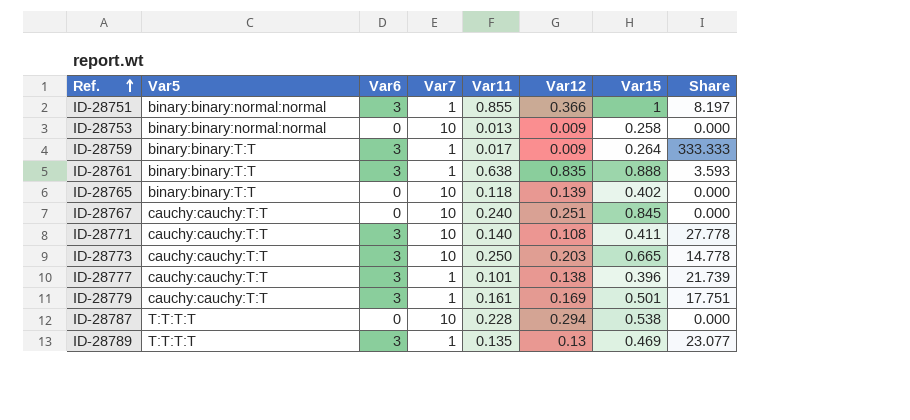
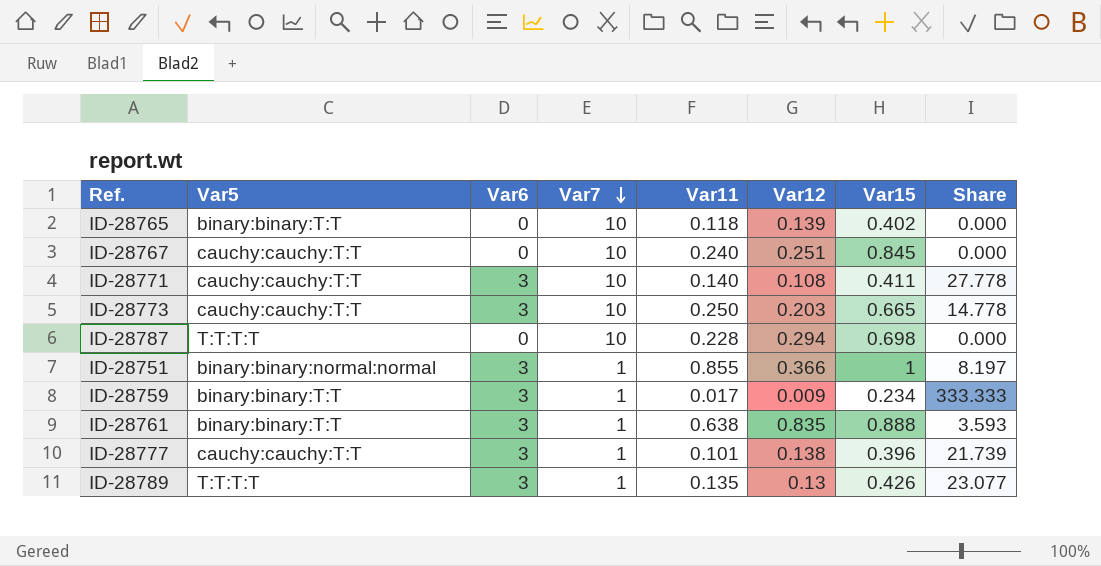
row order: Ref. ascending -> Var7 descending
row ID-28753: binary:binary:normal:normal | 0 | 10 | 0.013 | 0.009 | 0.258 | 0.000 -> none
row ID-28779: cauchy:cauchy:T:T | 3 | 1 | 0.161 | 0.169 | 0.501 | 17.751 -> none
ID-28787 | Var15: 0.538 -> 0.698
ID-28759 | Var15: 0.264 -> 0.234
ID-28789 | Var15: 0.469 -> 0.426

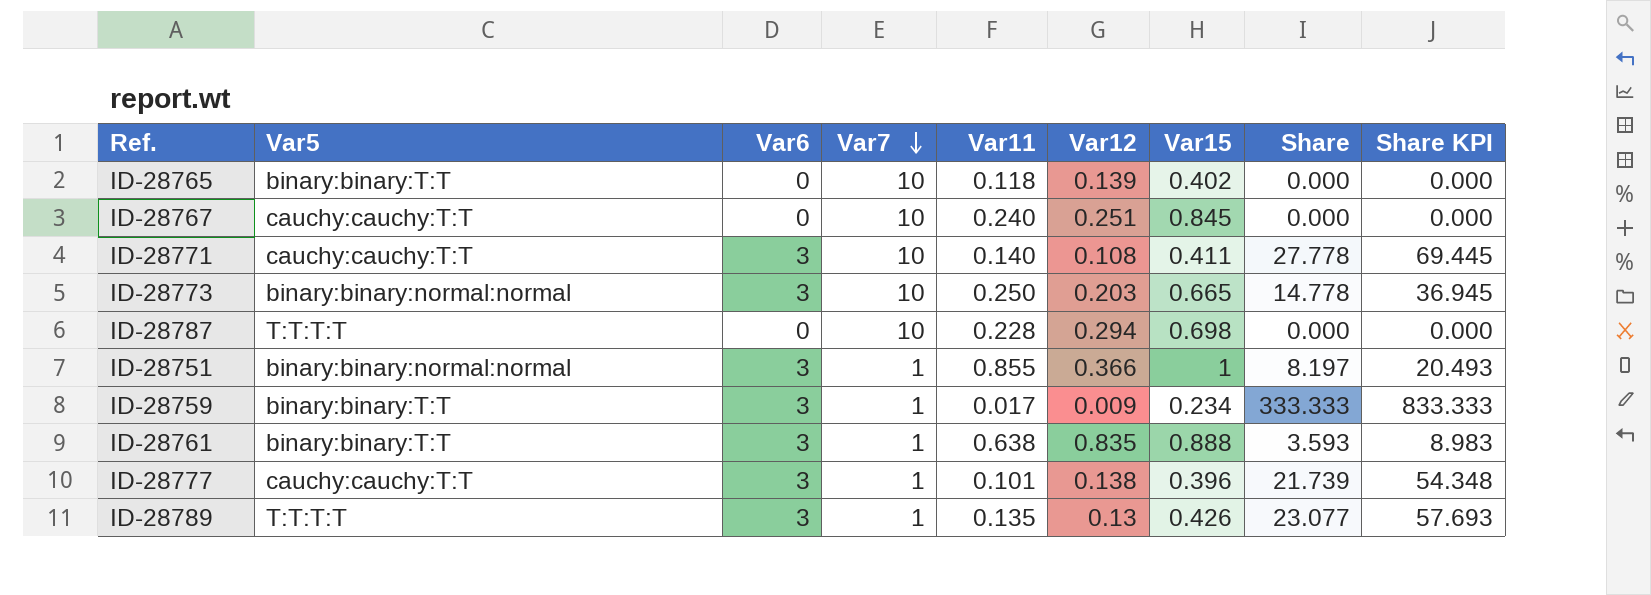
column Share KPI | formula: none -> [Share] * 2.5
ID-28773 | Var5: cauchy:cauchy:T:T -> binary:binary:normal:normal

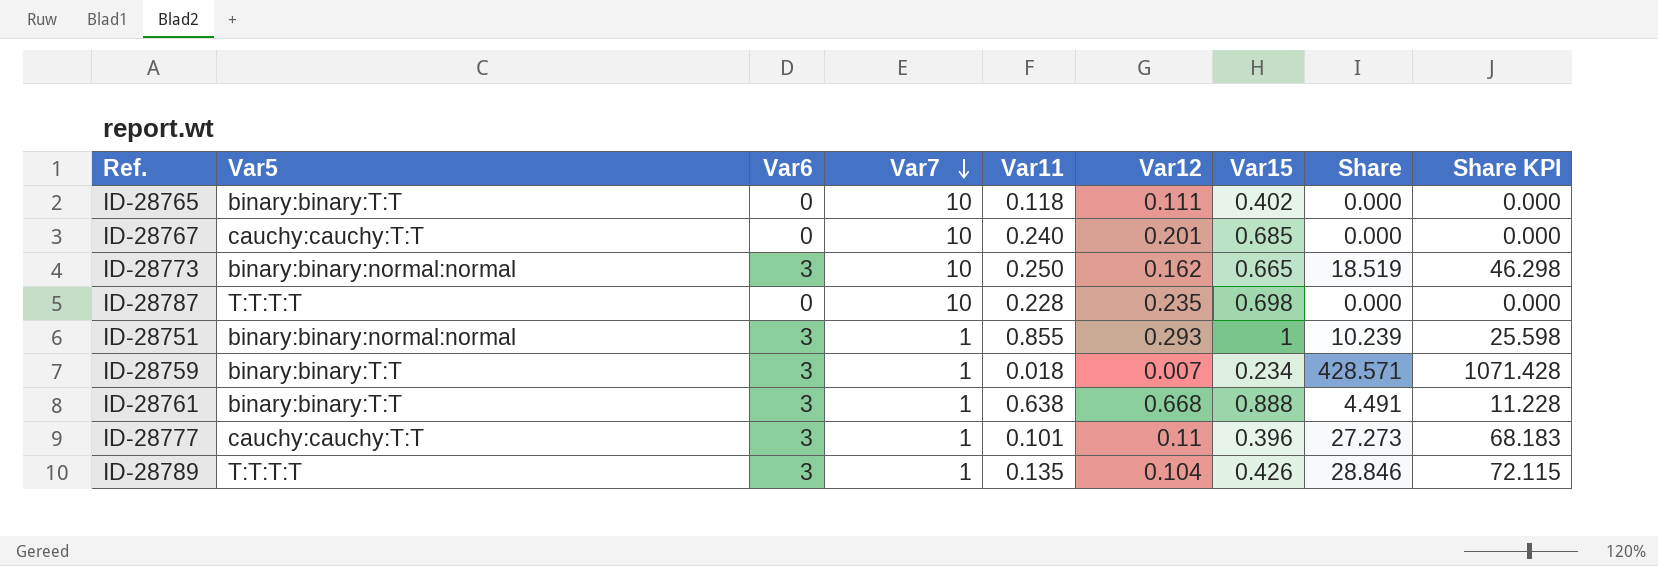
row ID-28771: cauchy:cauchy:T:T | 3 | 10 | 0.140 | 0.108 | 0.411 | 27.778 | 69.445 -> none
ID-28765 | Var12: 0.139 -> 0.111
ID-28767 | Var12: 0.251 -> 0.201
ID-28767 | Var15: 0.845 -> 0.685
ID-28773 | Var12: 0.203 -> 0.162
ID-28773 | Share: 14.778 -> 18.519
ID-28773 | Share KPI: 36.945 -> 46.298
ID-28787 | Var12: 0.294 -> 0.235
ID-28751 | Var12: 0.366 -> 0.293
ID-28751 | Share: 8.197 -> 10.239
ID-28751 | Share KPI: 20.493 -> 25.598
ID-28759 | Var11: 0.017 -> 0.018
ID-28759 | Var12: 0.009 -> 0.007
ID-28759 | Share: 333.333 -> 428.571
ID-28759 | Share KPI: 833.333 -> 1071.428
ID-28761 | Var12: 0.835 -> 0.668
ID-28761 | Share: 3.593 -> 4.491
ID-28761 | Share KPI: 8.983 -> 11.228
ID-28777 | Var12: 0.138 -> 0.11
ID-28777 | Share: 21.739 -> 27.273
ID-28777 | Share KPI: 54.348 -> 68.183
ID-28789 | Var12: 0.13 -> 0.104
ID-28789 | Share: 23.077 -> 28.846
ID-28789 | Share KPI: 57.693 -> 72.115

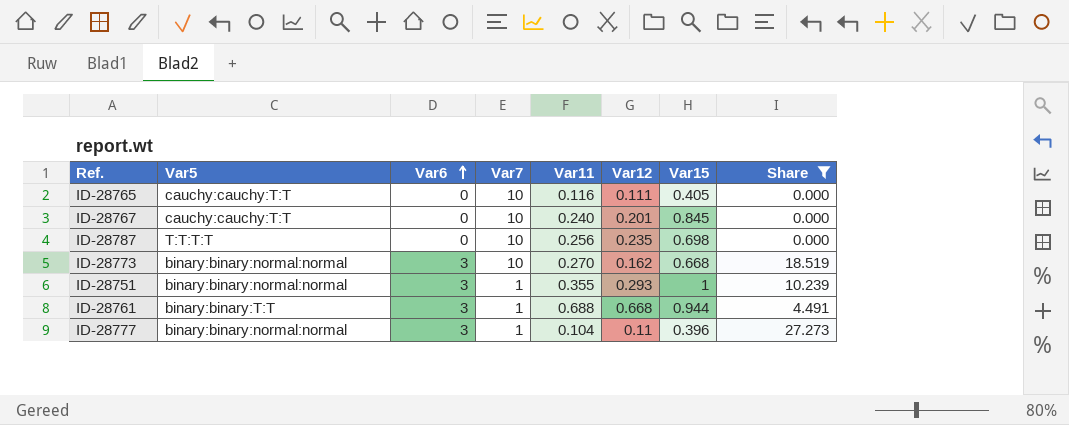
filter: none -> Share <= 27.273
row order: Var7 descending -> Var6 ascending
column Share KPI | formula: [Share] * 2.5 -> none
ID-28765 | Var5: binary:binary:T:T -> cauchy:cauchy:T:T
ID-28765 | Var11: 0.118 -> 0.116
ID-28765 | Var15: 0.402 -> 0.405
ID-28767 | Var15: 0.685 -> 0.845
ID-28787 | Var11: 0.228 -> 0.256
ID-28773 | Var11: 0.250 -> 0.270
ID-28773 | Var15: 0.665 -> 0.668
ID-28751 | Var11: 0.855 -> 0.355
ID-28761 | Var11: 0.638 -> 0.688
ID-28761 | Var15: 0.888 -> 0.944
ID-28777 | Var5: cauchy:cauchy:T:T -> binary:binary:normal:normal
ID-28777 | Var11: 0.101 -> 0.104

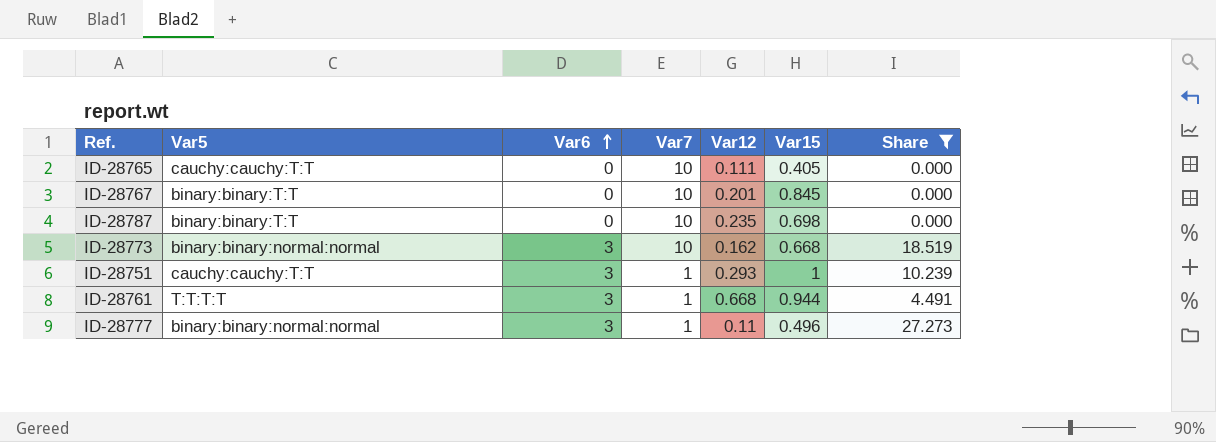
column Var11 | position: 5 -> none
ID-28767 | Var5: cauchy:cauchy:T:T -> binary:binary:T:T
ID-28787 | Var5: T:T:T:T -> binary:binary:T:T
ID-28751 | Var5: binary:binary:normal:normal -> cauchy:cauchy:T:T
ID-28761 | Var5: binary:binary:T:T -> T:T:T:T
ID-28777 | Var15: 0.396 -> 0.496

